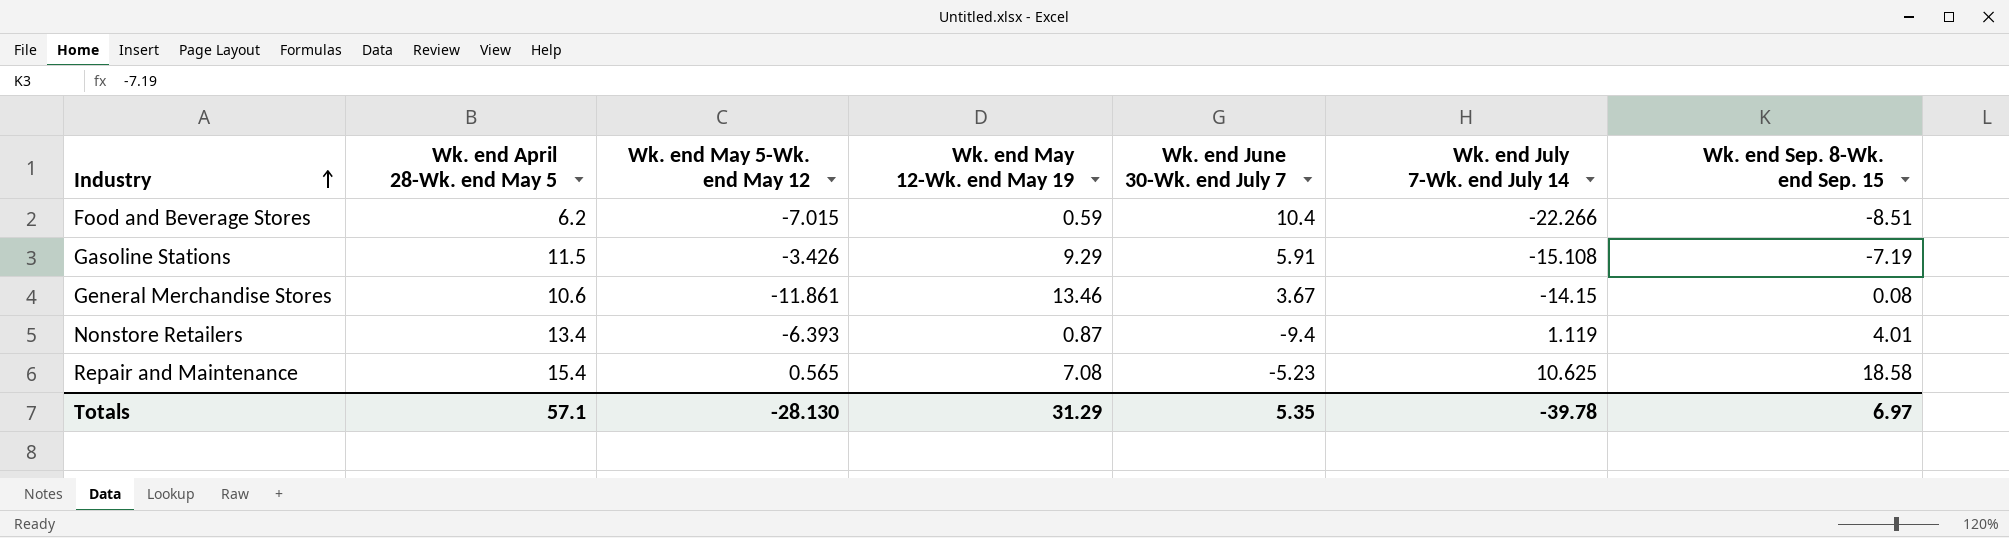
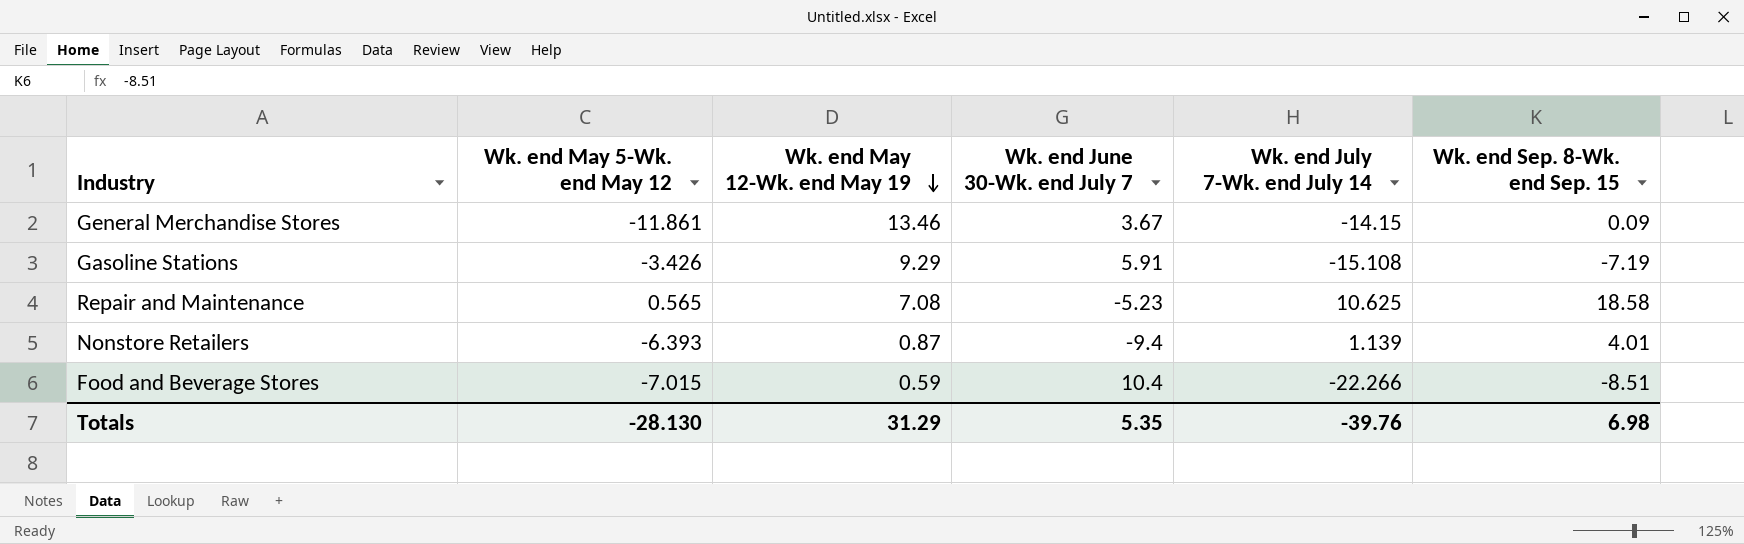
row order: Industry ascending -> Wk. end May 12-Wk. end May 19 descending
column Wk. end April 28-Wk. end May 5 | position: 2 -> none
General Merchandise Stores | Wk. end Sep. 8-Wk. end Sep. 15: 0.08 -> 0.09
Nonstore Retailers | Wk. end July 7-Wk. end July 14: 1.119 -> 1.139
Totals | Wk. end July 7-Wk. end July 14: -39.78 -> -39.76
Totals | Wk. end Sep. 8-Wk. end Sep. 15: 6.97 -> 6.98

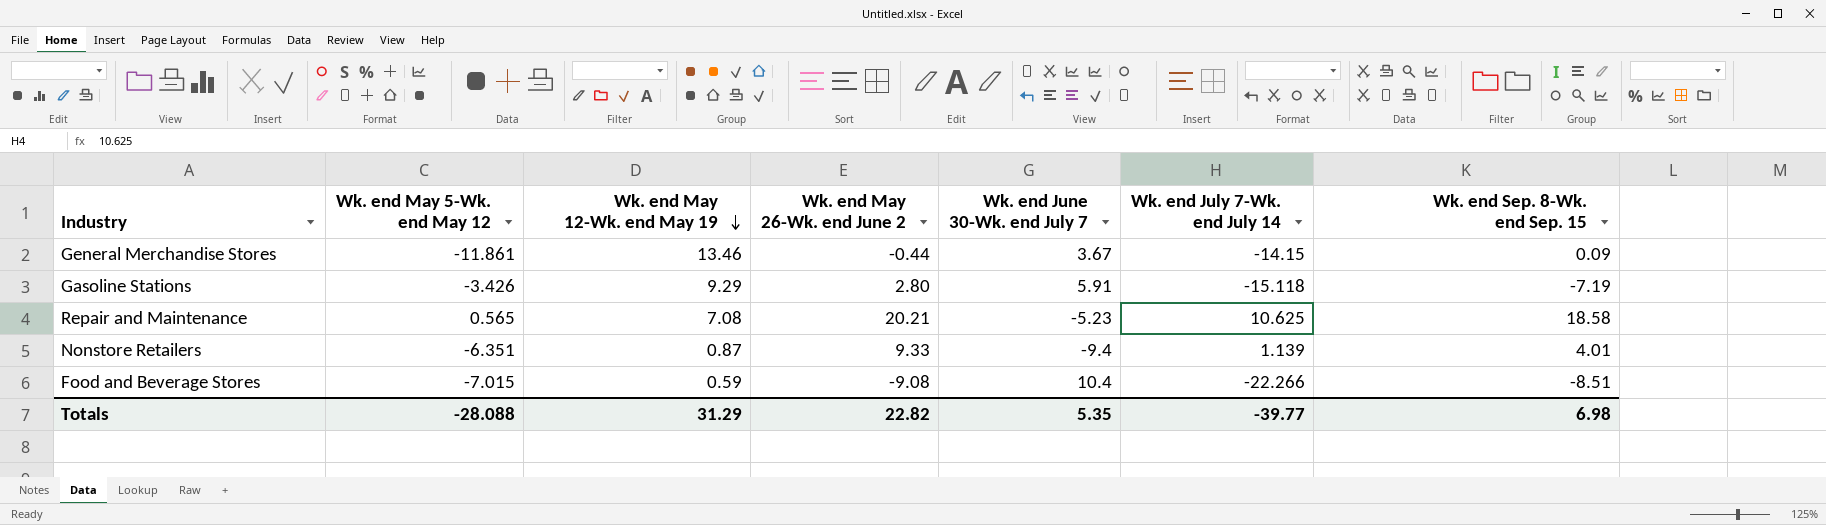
column Wk. end May 26-Wk. end June 2 | position: none -> 4
Gasoline Stations | Wk. end July 7-Wk. end July 14: -15.108 -> -15.118
Nonstore Retailers | Wk. end May 5-Wk. end May 12: -6.393 -> -6.351
Totals | Wk. end May 5-Wk. end May 12: -28.130 -> -28.088
Totals | Wk. end July 7-Wk. end July 14: -39.76 -> -39.77

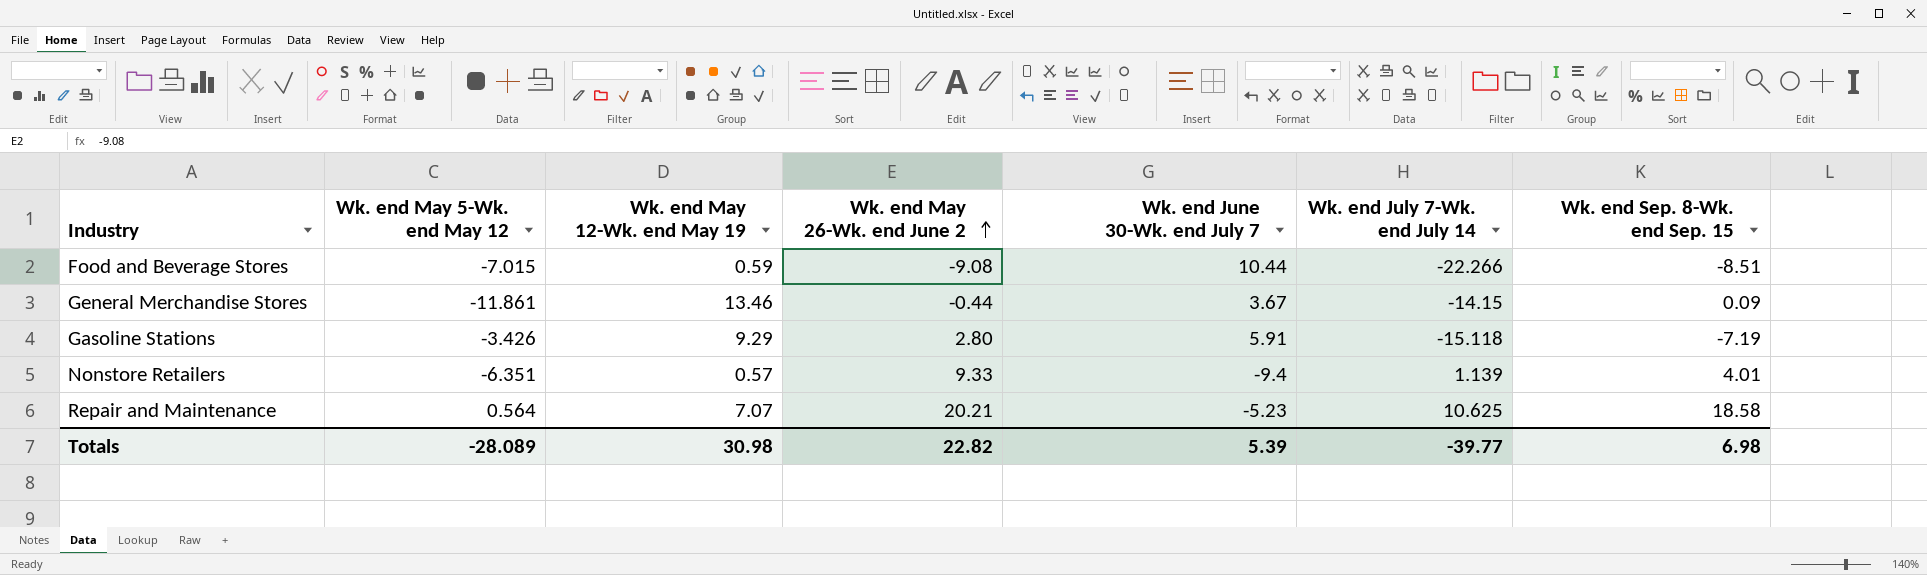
row order: Wk. end May 12-Wk. end May 19 descending -> Wk. end May 26-Wk. end June 2 ascending
Food and Beverage Stores | Wk. end June 30-Wk. end July 7: 10.4 -> 10.44
Nonstore Retailers | Wk. end May 12-Wk. end May 19: 0.87 -> 0.57
Repair and Maintenance | Wk. end May 5-Wk. end May 12: 0.565 -> 0.564
Repair and Maintenance | Wk. end May 12-Wk. end May 19: 7.08 -> 7.07
Totals | Wk. end May 5-Wk. end May 12: -28.088 -> -28.089
Totals | Wk. end May 12-Wk. end May 19: 31.29 -> 30.98
Totals | Wk. end June 30-Wk. end July 7: 5.35 -> 5.39

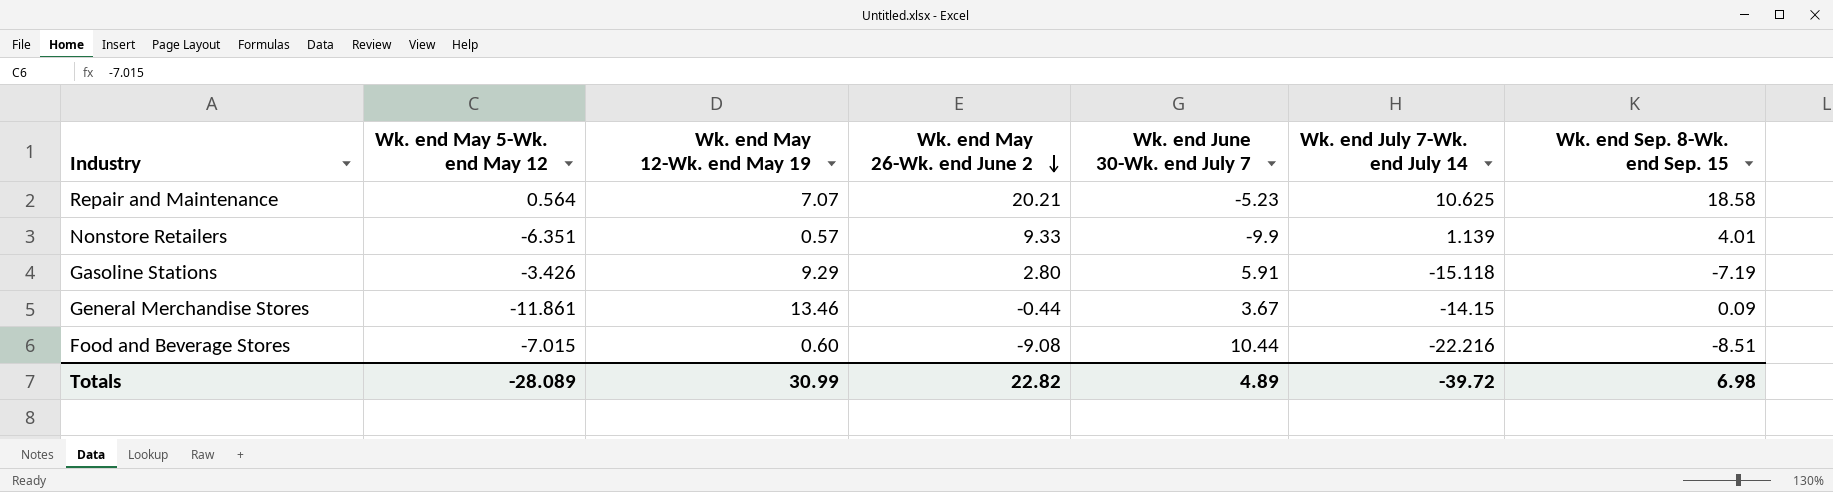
row order: Wk. end May 26-Wk. end June 2 ascending -> Wk. end May 26-Wk. end June 2 descending
Nonstore Retailers | Wk. end June 30-Wk. end July 7: -9.4 -> -9.9
Food and Beverage Stores | Wk. end May 12-Wk. end May 19: 0.59 -> 0.60
Food and Beverage Stores | Wk. end July 7-Wk. end July 14: -22.266 -> -22.216
Totals | Wk. end May 12-Wk. end May 19: 30.98 -> 30.99
Totals | Wk. end June 30-Wk. end July 7: 5.39 -> 4.89
Totals | Wk. end July 7-Wk. end July 14: -39.77 -> -39.72

